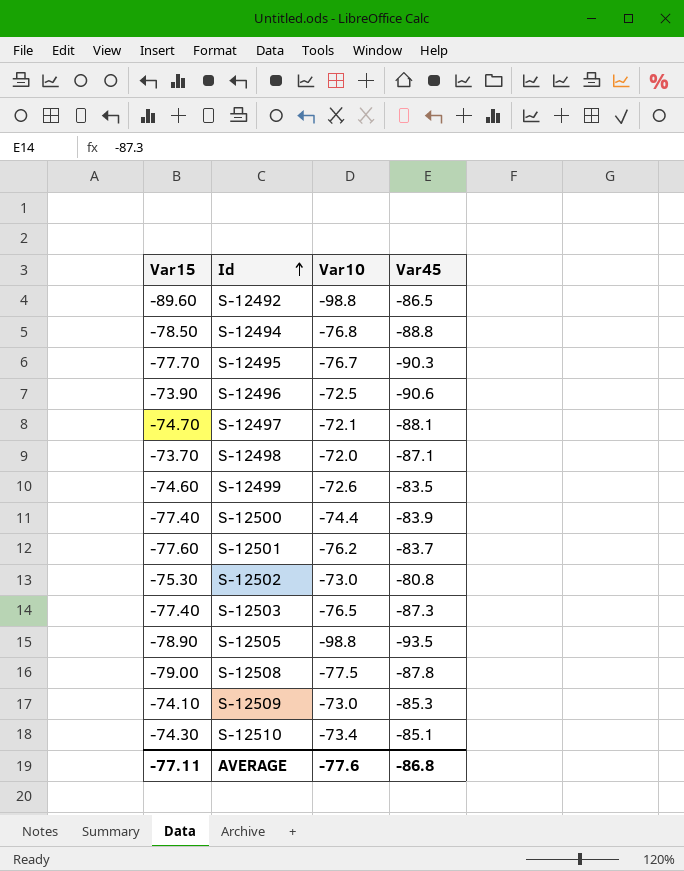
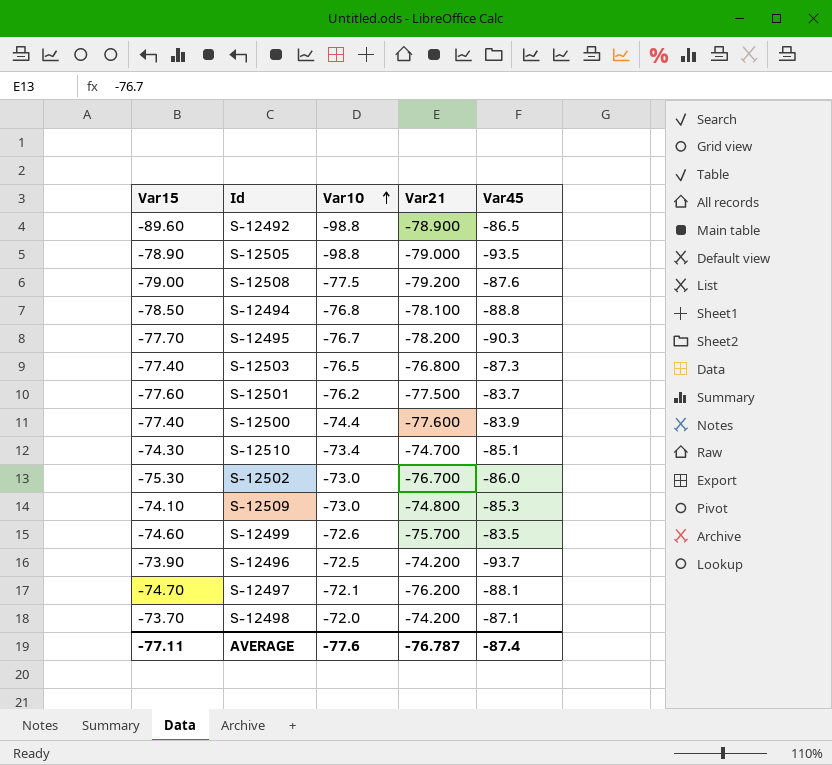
row order: Id ascending -> Var10 ascending
column Var21 | position: none -> 4
S-12508 | Var45: -87.8 -> -87.6
S-12502 | Var45: -80.8 -> -86.0
S-12496 | Var45: -90.6 -> -93.7
AVERAGE | Var45: -86.8 -> -87.4

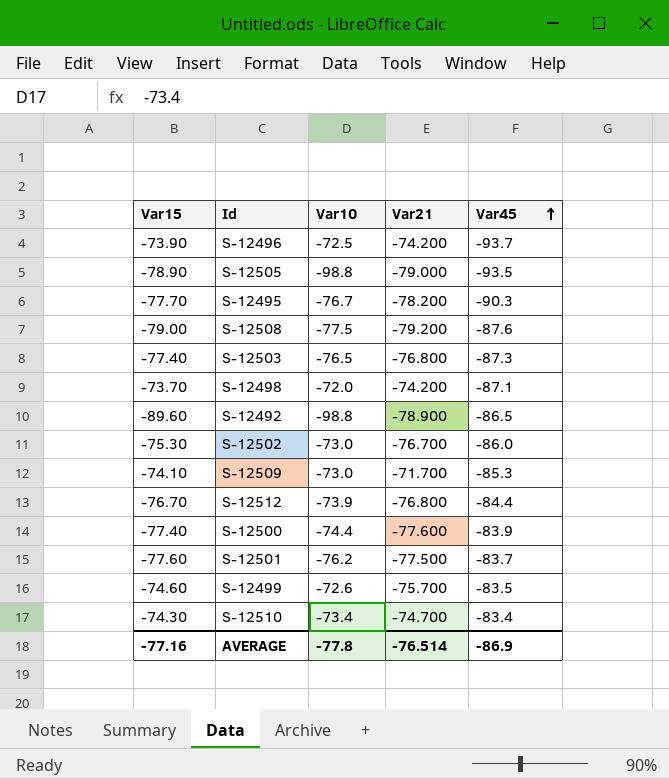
row order: Var10 ascending -> Var45 ascending
row S-12494: -78.50 | -76.8 | -78.100 | -88.8 -> none
row S-12497: -74.70 | -72.1 | -76.200 | -88.1 -> none
S-12509 | Var21: -74.800 -> -71.700
row S-12512: none -> -76.70 | -73.9 | -76.800 | -84.4
S-12510 | Var45: -85.1 -> -83.4
AVERAGE | Var15: -77.11 -> -77.16
AVERAGE | Var10: -77.6 -> -77.8
AVERAGE | Var21: -76.787 -> -76.514
AVERAGE | Var45: -87.4 -> -86.9

